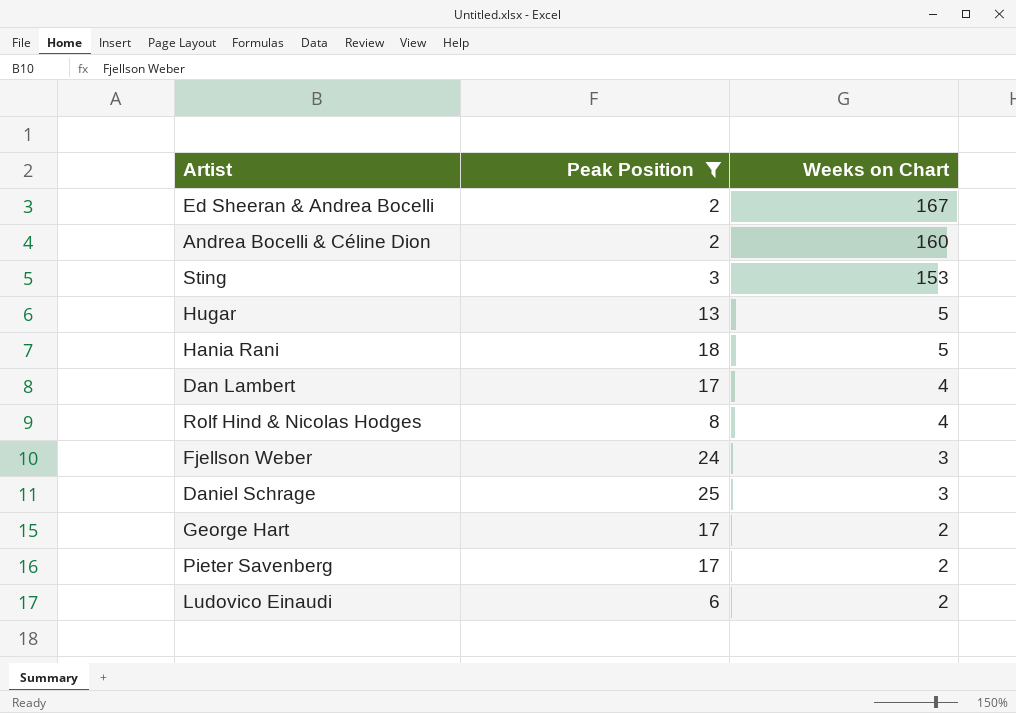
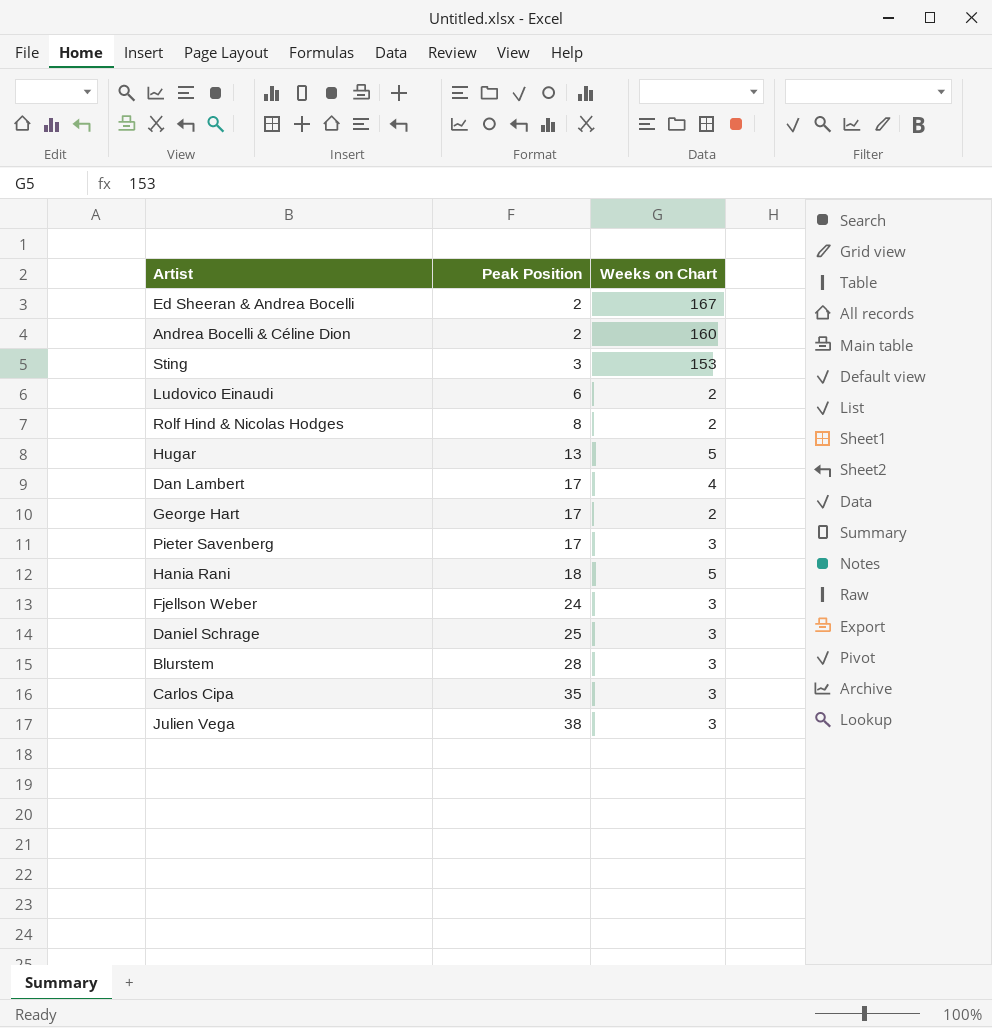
filter: Peak Position <= 25 -> none
row order: Weeks on Chart descending -> Peak Position ascending
Rolf Hind & Nicolas Hodges | Weeks on Chart: 4 -> 2
Pieter Savenberg | Weeks on Chart: 2 -> 3

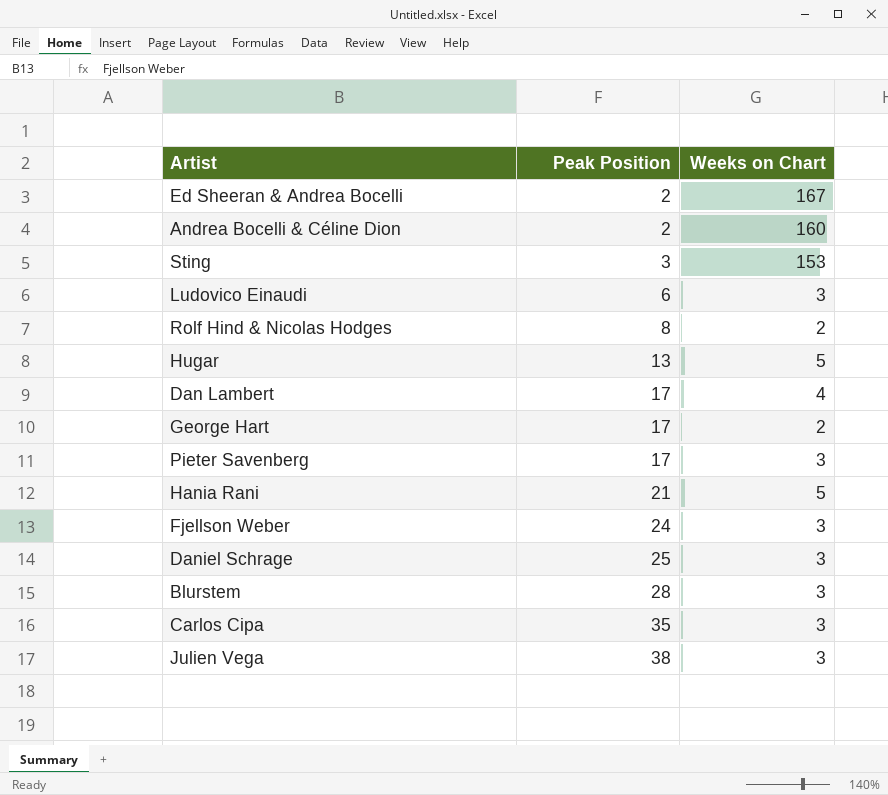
Ludovico Einaudi | Weeks on Chart: 2 -> 3
Hania Rani | Peak Position: 18 -> 21

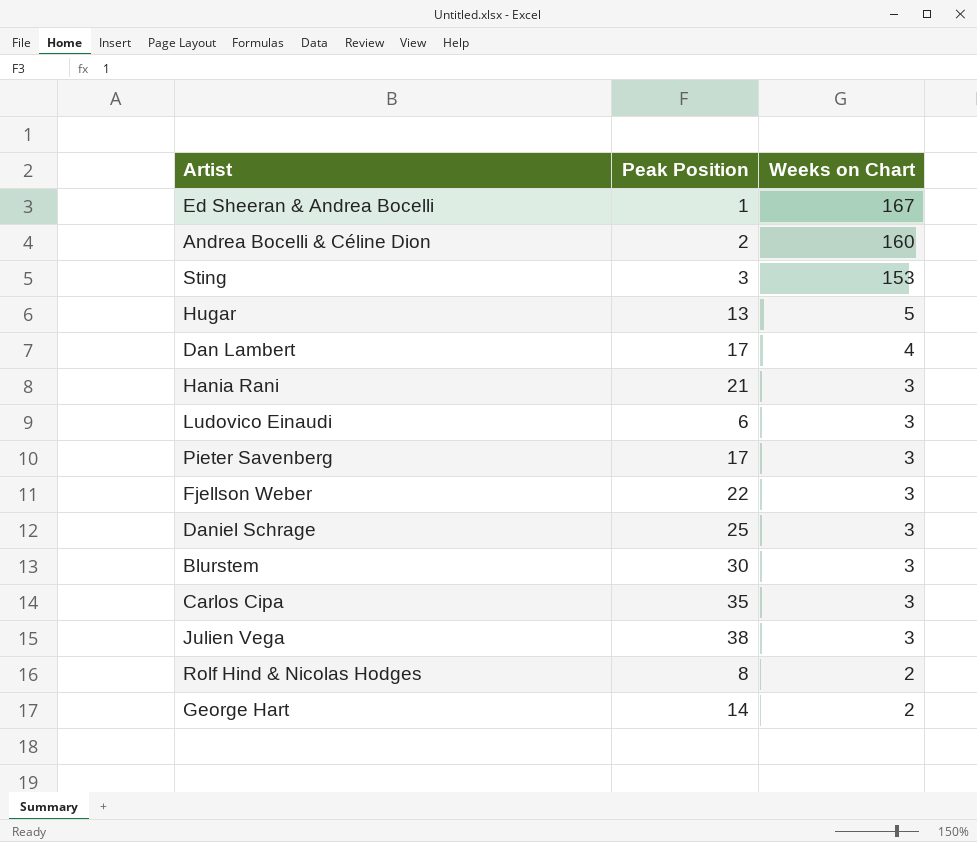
row order: Peak Position ascending -> Weeks on Chart descending
Ed Sheeran & Andrea Bocelli | Peak Position: 2 -> 1
Hania Rani | Weeks on Chart: 5 -> 3
Fjellson Weber | Peak Position: 24 -> 22
Blurstem | Peak Position: 28 -> 30
George Hart | Peak Position: 17 -> 14

